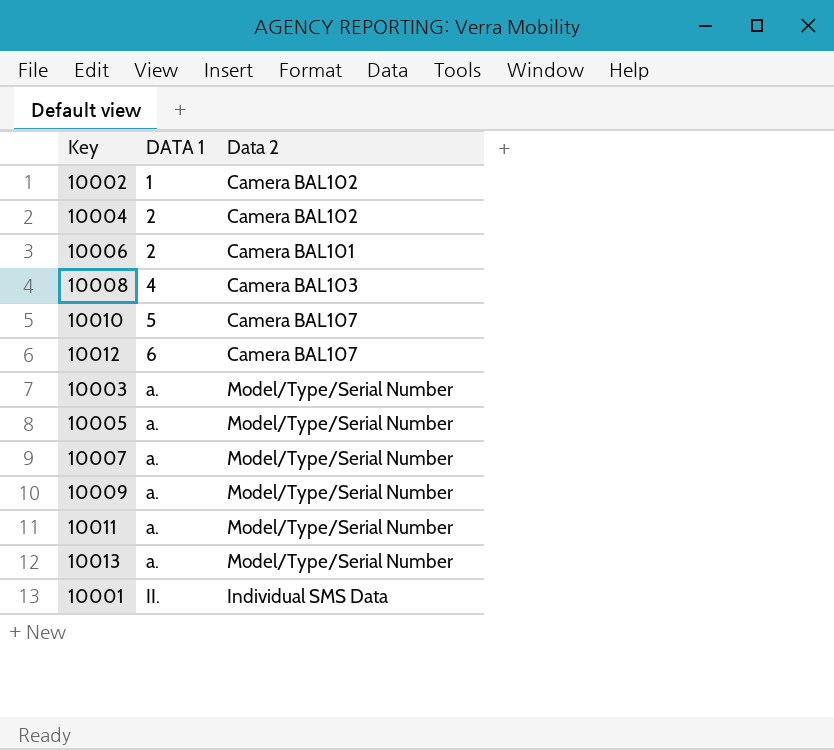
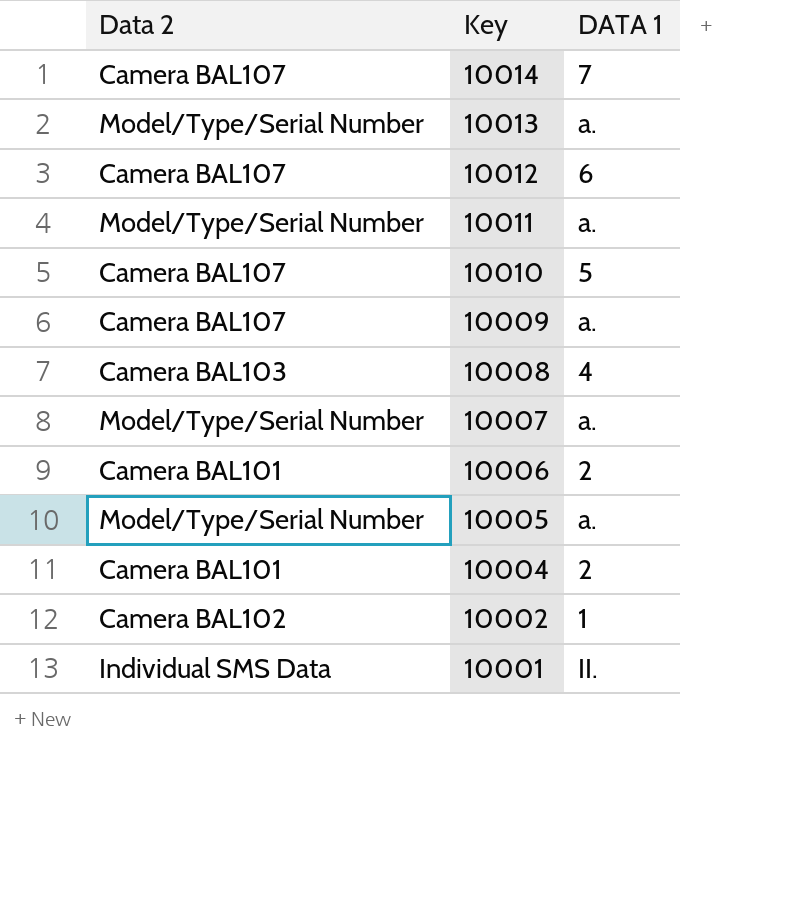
row order: DATA 1 ascending -> Key descending
column Data 2 | position: 3 -> 1
row 10003: a. | Model/Type/Serial Number -> none
row 10014: none -> Camera BAL107 | 7
10009 | Data 2: Model/Type/Serial Number -> Camera BAL107
10004 | Data 2: Camera BAL102 -> Camera BAL101

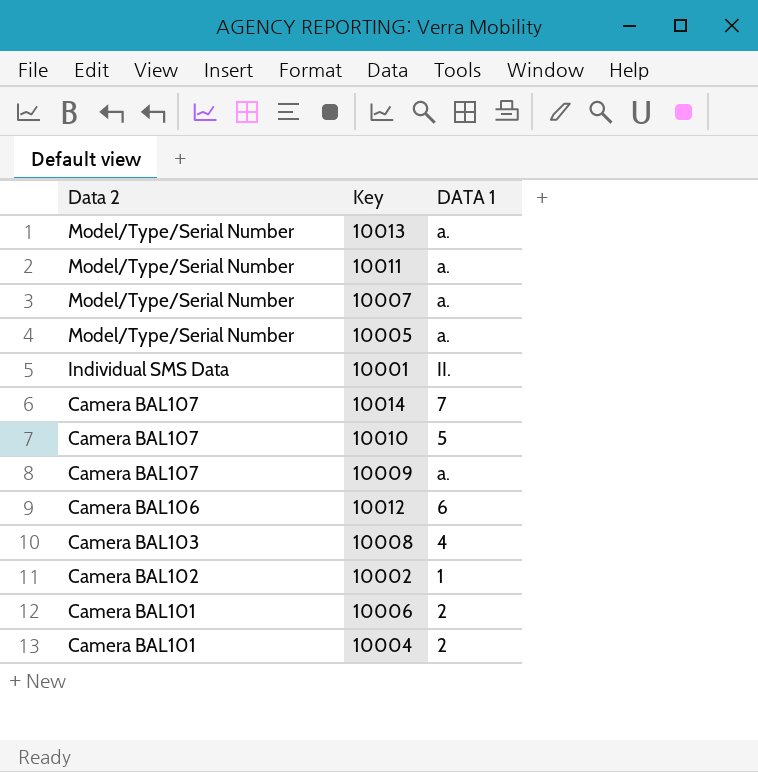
row order: Key descending -> Data 2 descending
10012 | Data 2: Camera BAL107 -> Camera BAL106

